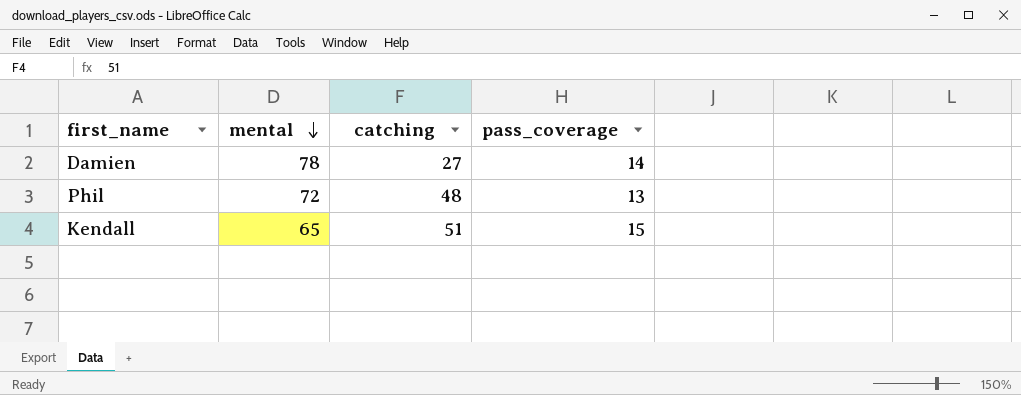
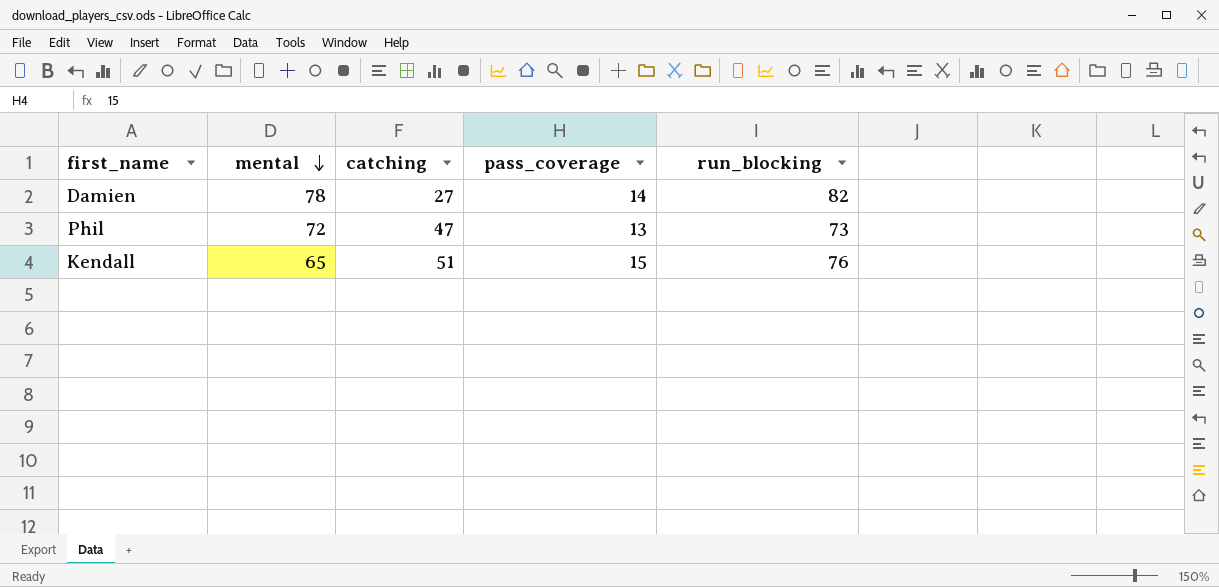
column run_blocking | position: none -> 5
Phil | catching: 48 -> 47

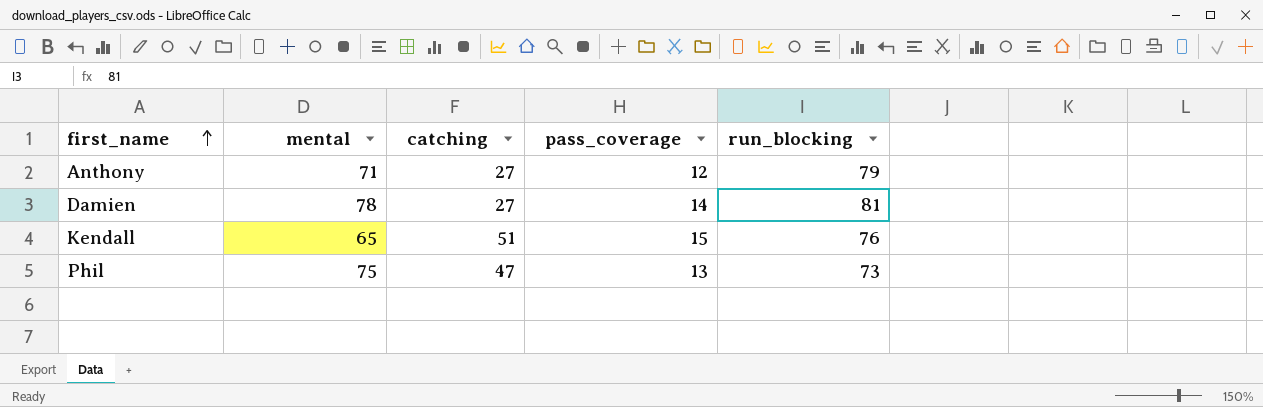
row order: mental descending -> first_name ascending
row Anthony: none -> 71 | 27 | 12 | 79
Damien | run_blocking: 82 -> 81
Phil | mental: 72 -> 75

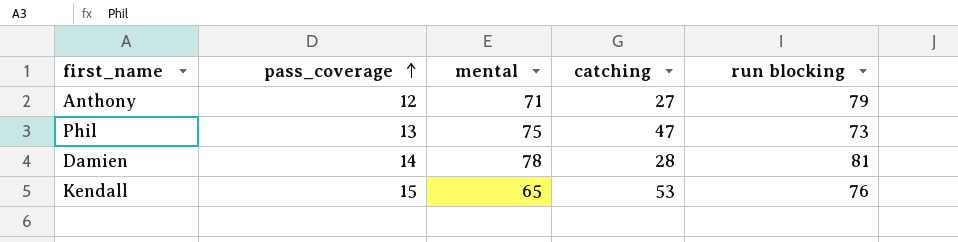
row order: first_name ascending -> pass_coverage ascending
column pass_coverage | position: 4 -> 2
column name: run_blocking -> run blocking
Damien | catching: 27 -> 28
Kendall | catching: 51 -> 53

